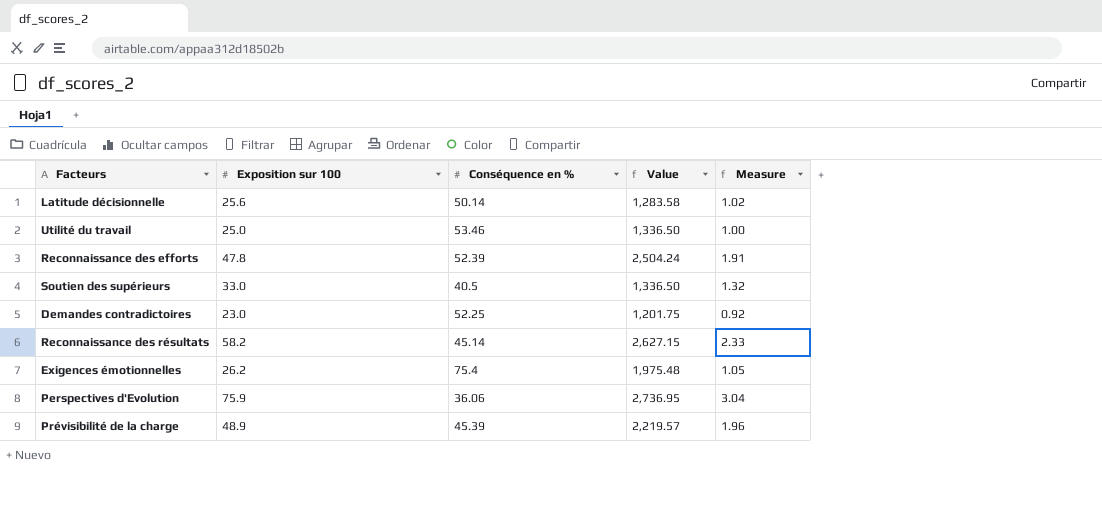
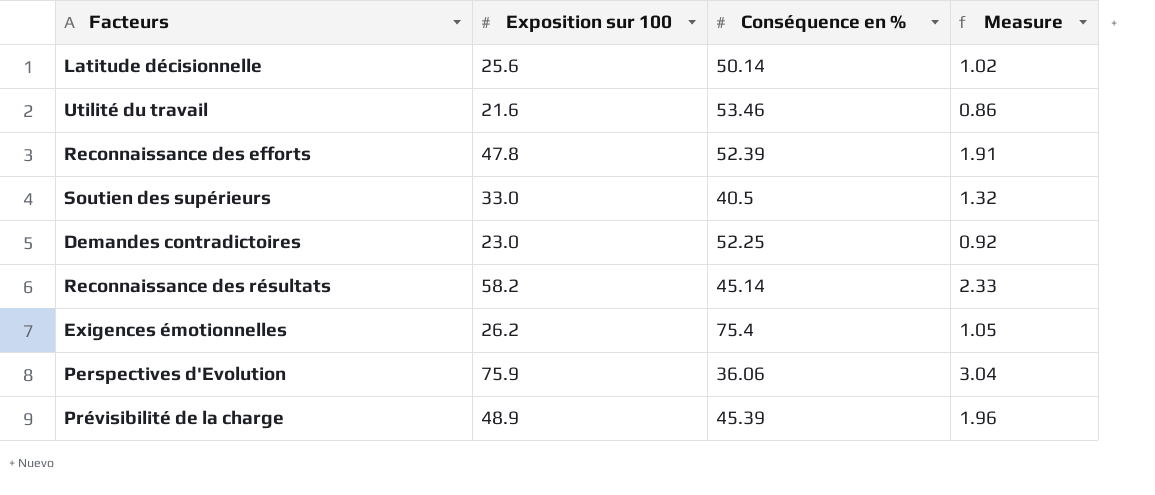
column Value | formula: [Exposition sur 100] * [Conséquence en %] -> none
Utilité du travail | Exposition sur 100: 25.0 -> 21.6
Utilité du travail | Measure: 1.00 -> 0.86

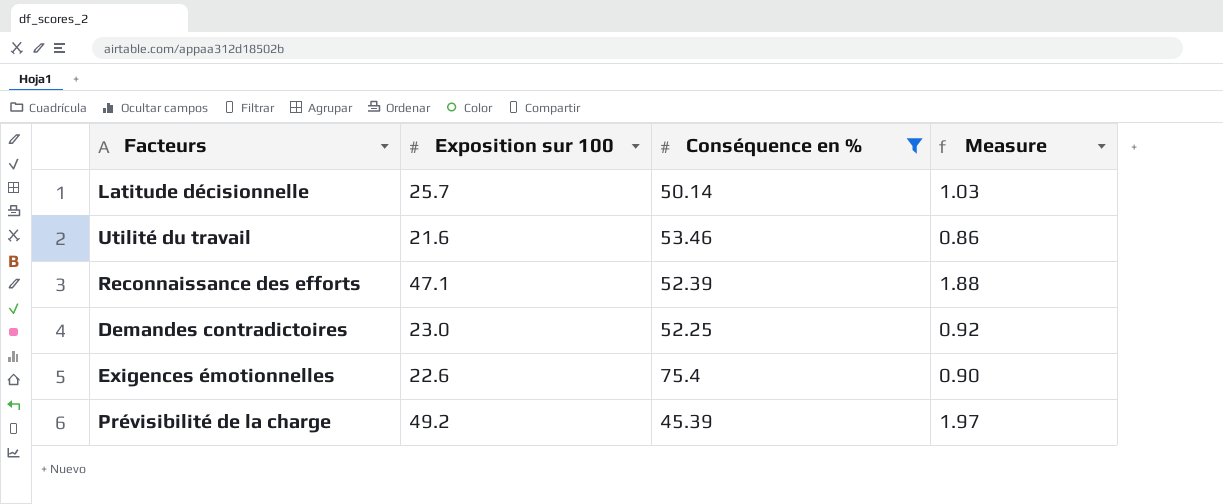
filter: none -> Conséquence en % >= 45.39
Latitude décisionnelle | Exposition sur 100: 25.6 -> 25.7
Latitude décisionnelle | Measure: 1.02 -> 1.03
Reconnaissance des efforts | Exposition sur 100: 47.8 -> 47.1
Reconnaissance des efforts | Measure: 1.91 -> 1.88
Exigences émotionnelles | Exposition sur 100: 26.2 -> 22.6
Exigences émotionnelles | Measure: 1.05 -> 0.90
Prévisibilité de la charge | Exposition sur 100: 48.9 -> 49.2
Prévisibilité de la charge | Measure: 1.96 -> 1.97

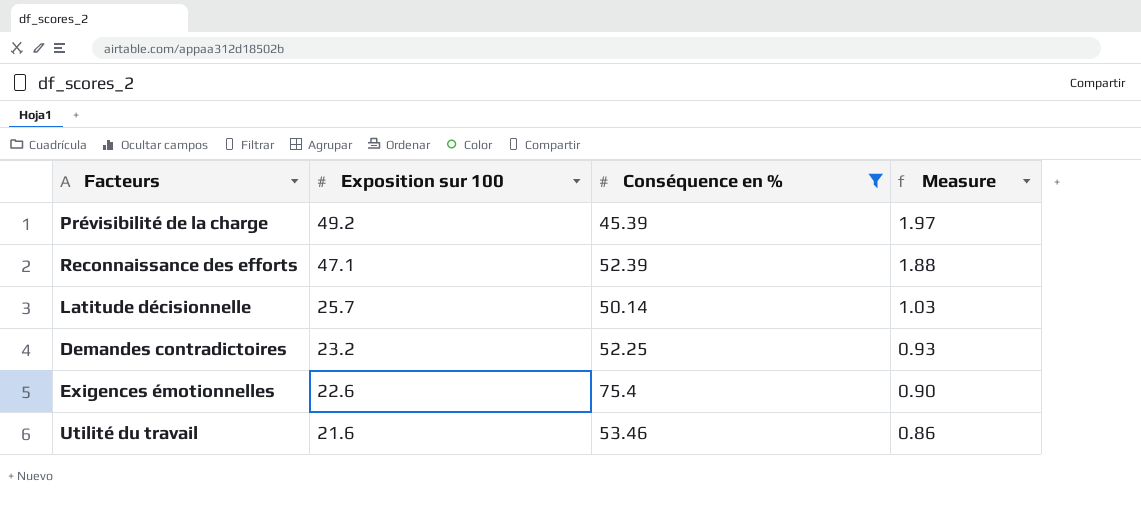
row order: none -> Exposition sur 100 descending
Demandes contradictoires | Exposition sur 100: 23.0 -> 23.2
Demandes contradictoires | Measure: 0.92 -> 0.93

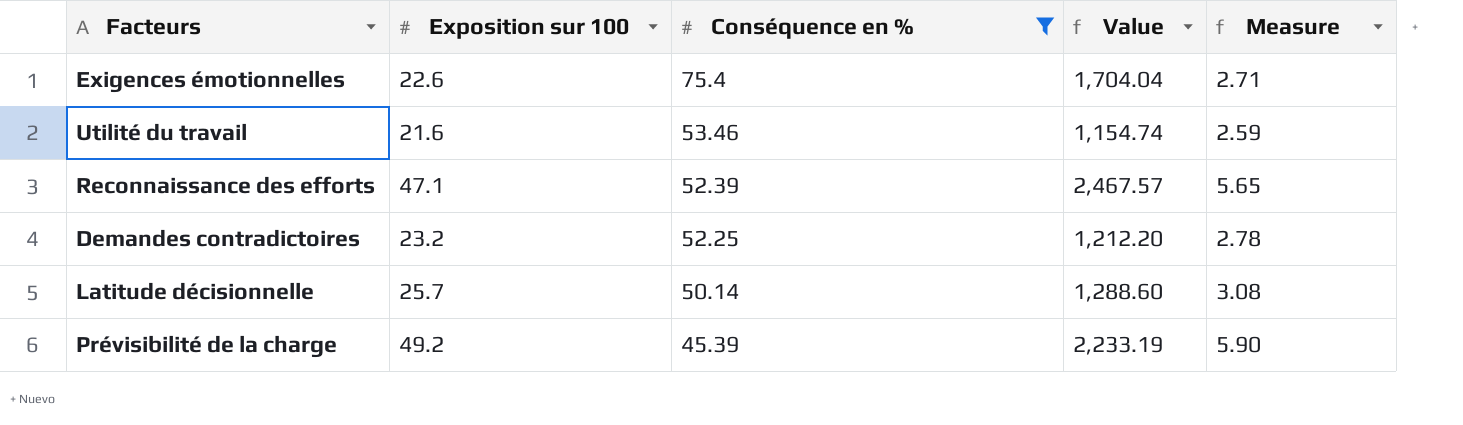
row order: Exposition sur 100 descending -> Conséquence en % descending
column Value | formula: none -> [Exposition sur 100] * [Conséquence en %]
column Measure | formula: [Exposition sur 100] * 0.04 -> [Exposition sur 100] * 0.12

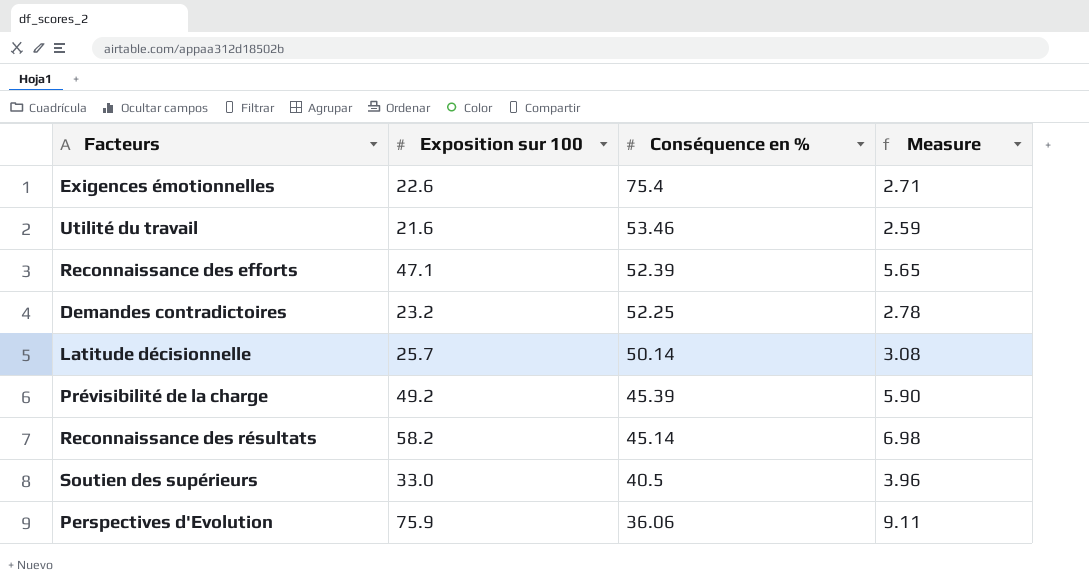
filter: Conséquence en % >= 45.39 -> none
column Value | formula: [Exposition sur 100] * [Conséquence en %] -> none

